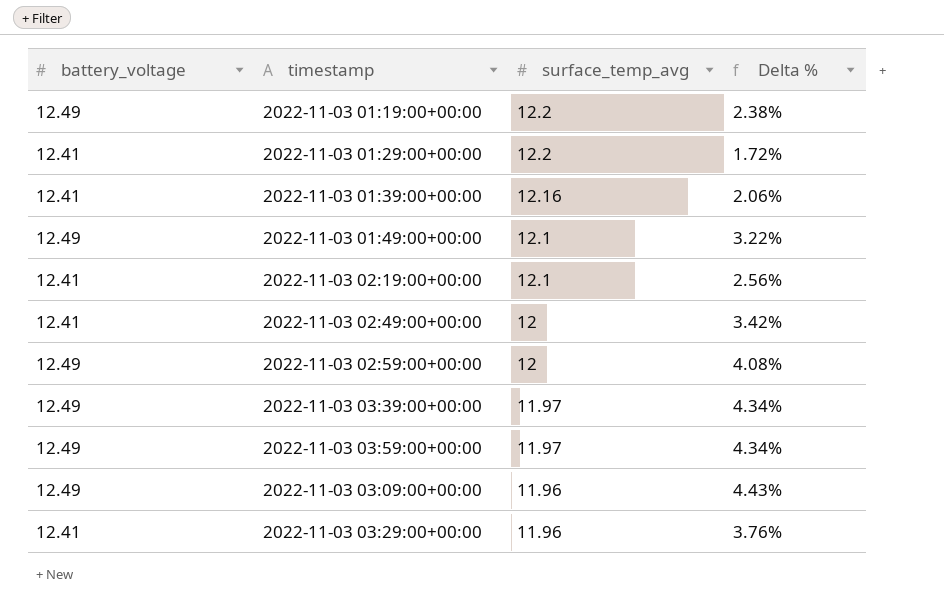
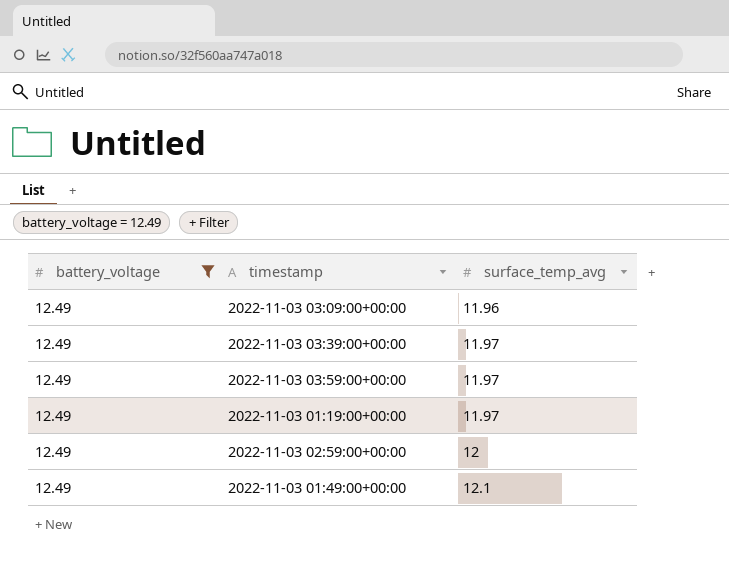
filter: none -> battery_voltage = 12.49
row order: surface_temp_avg descending -> surface_temp_avg ascending
column Delta % | formula: ([battery_voltage] - [surface_temp_avg]) / [surface_temp_avg] -> none
2022-11-03 01:19:00+00:00 | surface_temp_avg: 12.2 -> 11.97

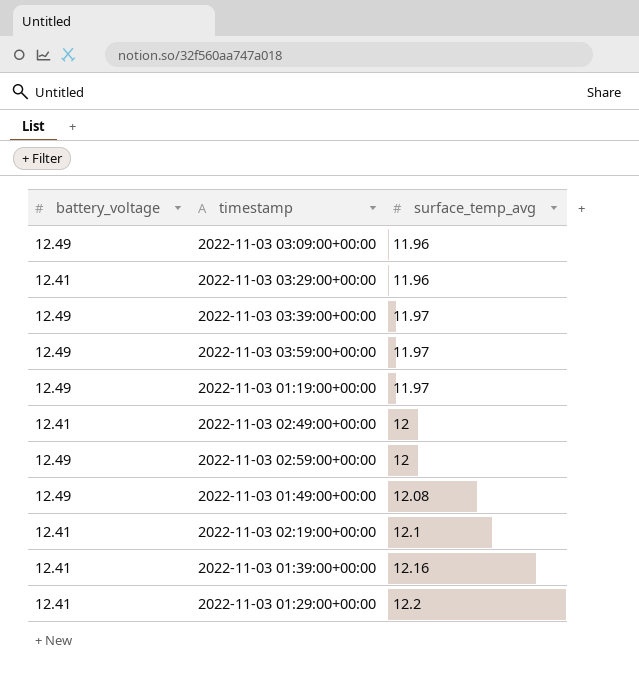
filter: battery_voltage = 12.49 -> none
2022-11-03 01:49:00+00:00 | surface_temp_avg: 12.1 -> 12.08

